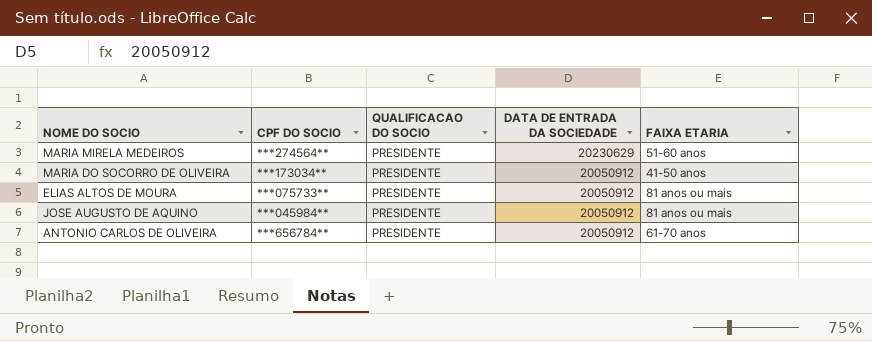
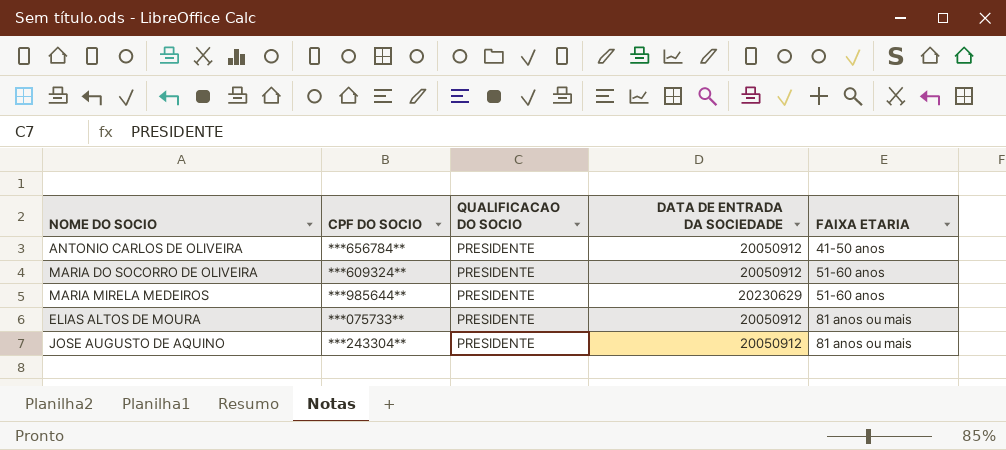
row order: DATA DE ENTRADA DA SOCIEDADE descending -> FAIXA ETARIA ascending
ANTONIO CARLOS DE OLIVEIRA | FAIXA ETARIA: 61-70 anos -> 41-50 anos
MARIA DO SOCORRO DE OLIVEIRA | CPF DO SOCIO: ***173034** -> ***609324**
MARIA DO SOCORRO DE OLIVEIRA | FAIXA ETARIA: 41-50 anos -> 51-60 anos
MARIA MIRELA MEDEIROS | CPF DO SOCIO: ***274564** -> ***985644**
JOSE AUGUSTO DE AQUINO | CPF DO SOCIO: ***045984** -> ***243304**

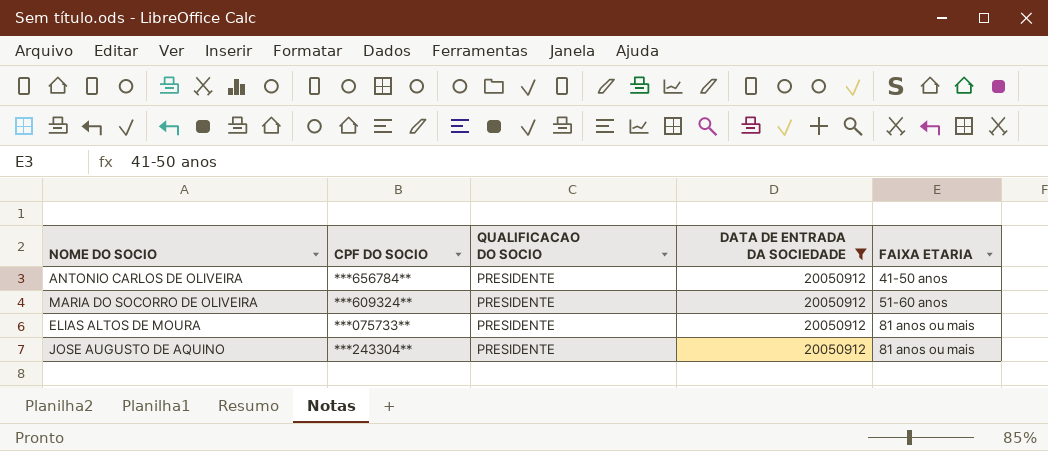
filter: none -> DATA DE ENTRADA DA SOCIEDADE = 20050912

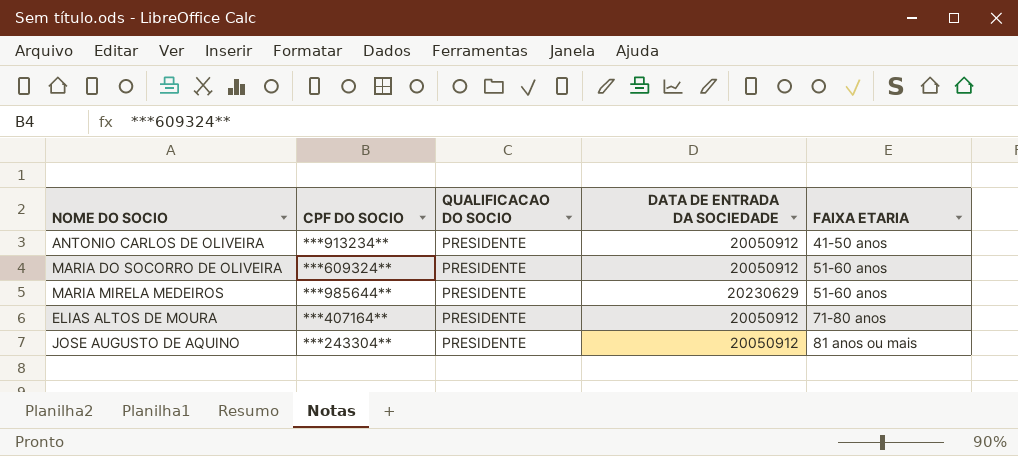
filter: DATA DE ENTRADA DA SOCIEDADE = 20050912 -> none
ANTONIO CARLOS DE OLIVEIRA | CPF DO SOCIO: ***656784** -> ***913234**
ELIAS ALTOS DE MOURA | CPF DO SOCIO: ***075733** -> ***407164**
ELIAS ALTOS DE MOURA | FAIXA ETARIA: 81 anos ou mais -> 71-80 anos

